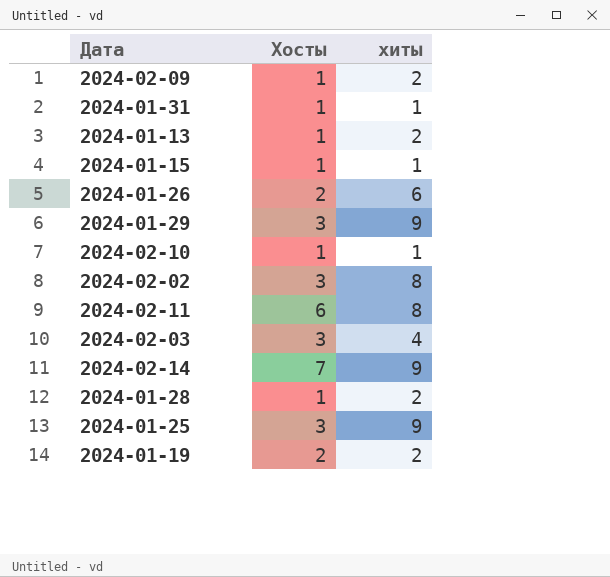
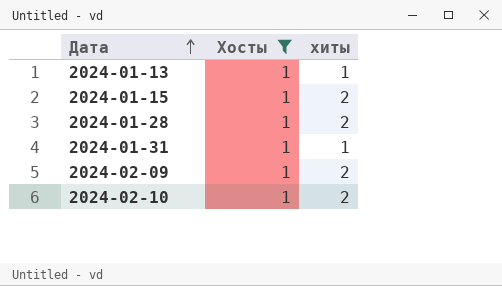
filter: none -> Хосты = 1
row order: none -> Дата ascending
2024-01-13 | хиты: 2 -> 1
2024-01-15 | хиты: 1 -> 2
2024-02-10 | хиты: 1 -> 2

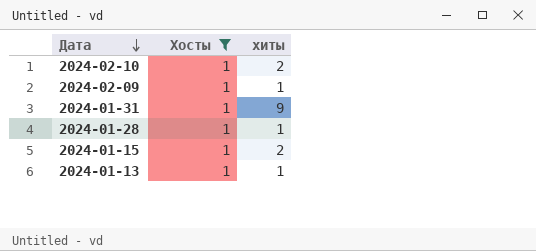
row order: Дата ascending -> Дата descending
2024-02-09 | хиты: 2 -> 1
2024-01-31 | хиты: 1 -> 9
2024-01-28 | хиты: 2 -> 1

